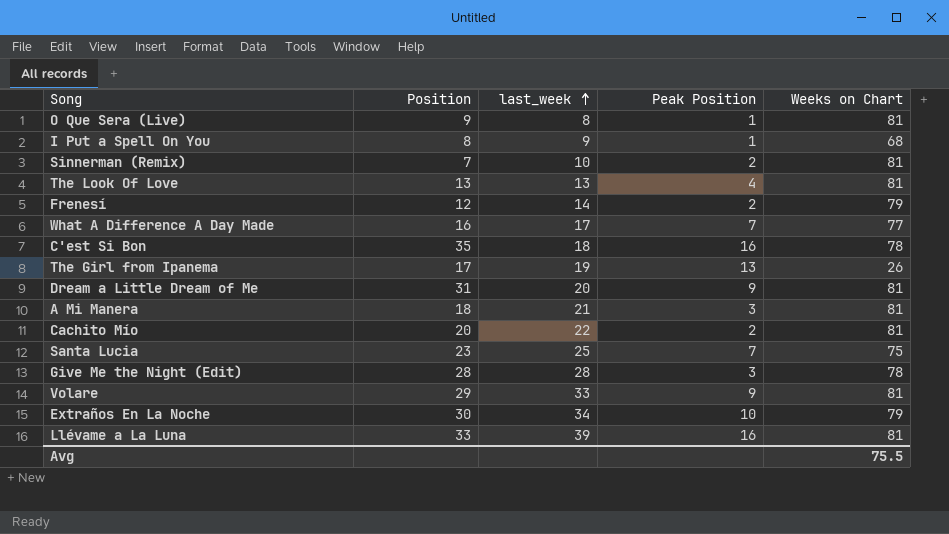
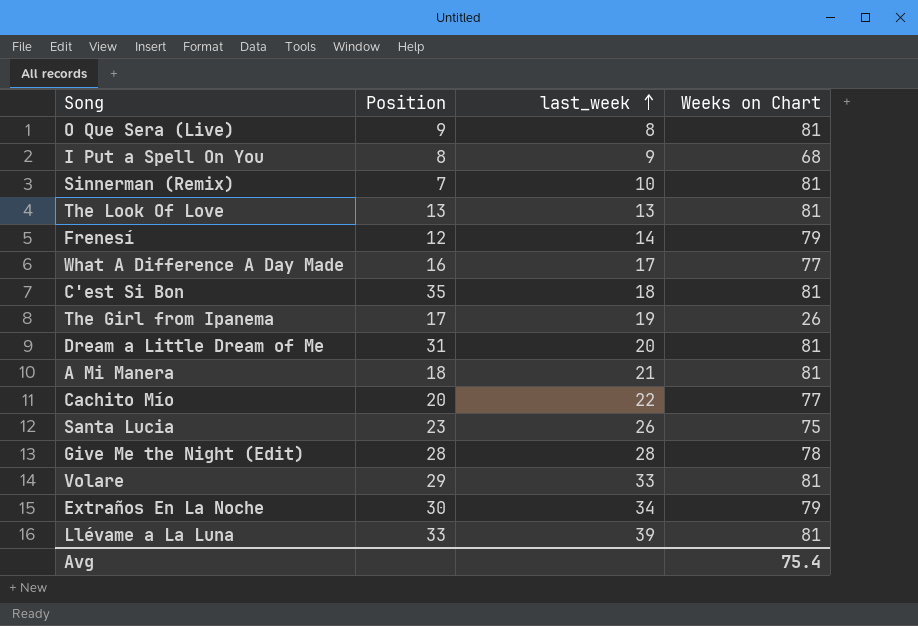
column Peak Position | position: 4 -> none
C'est Si Bon | Weeks on Chart: 78 -> 81
Cachito Mío | Weeks on Chart: 81 -> 77
Santa Lucia | last_week: 25 -> 26
Avg | Weeks on Chart: 75.5 -> 75.4

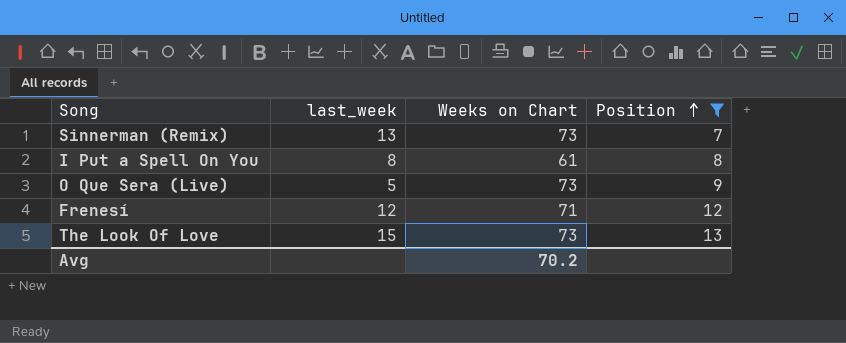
filter: none -> Position <= 13
row order: last_week ascending -> Position ascending
column Position | position: 2 -> 4
Sinnerman (Remix) | last_week: 10 -> 13
Sinnerman (Remix) | Weeks on Chart: 81 -> 73
I Put a Spell On You | last_week: 9 -> 8
I Put a Spell On You | Weeks on Chart: 68 -> 61
O Que Sera (Live) | last_week: 8 -> 5
O Que Sera (Live) | Weeks on Chart: 81 -> 73
Frenesí | last_week: 14 -> 12
Frenesí | Weeks on Chart: 79 -> 71
The Look Of Love | last_week: 13 -> 15
The Look Of Love | Weeks on Chart: 81 -> 73
Avg | Weeks on Chart: 75.4 -> 70.2

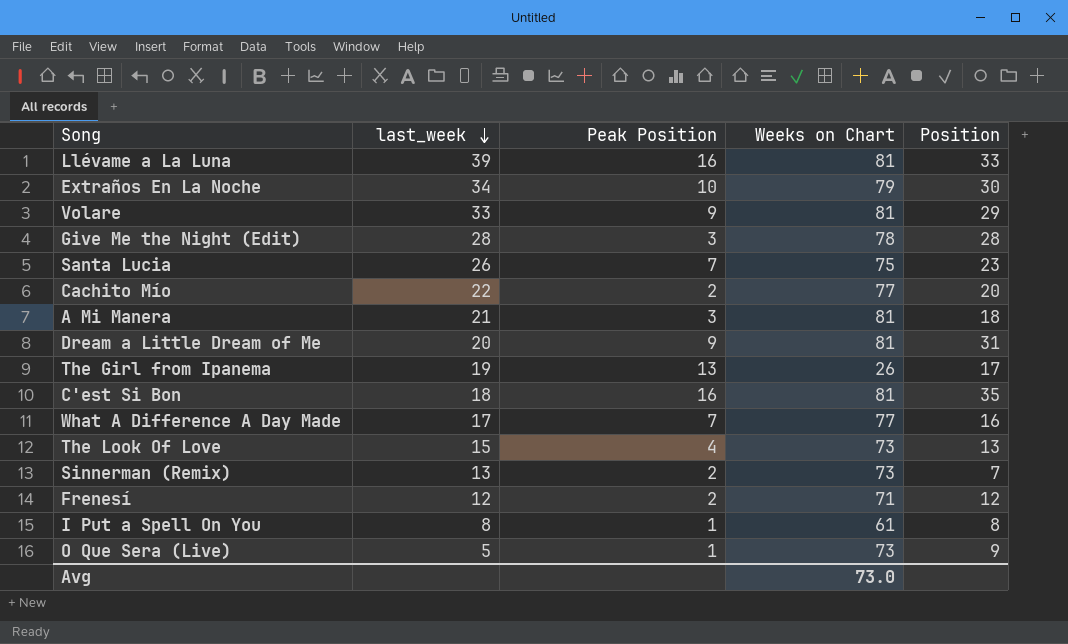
filter: Position <= 13 -> none
row order: Position ascending -> last_week descending
column Peak Position | position: none -> 3
Avg | Weeks on Chart: 70.2 -> 73.0

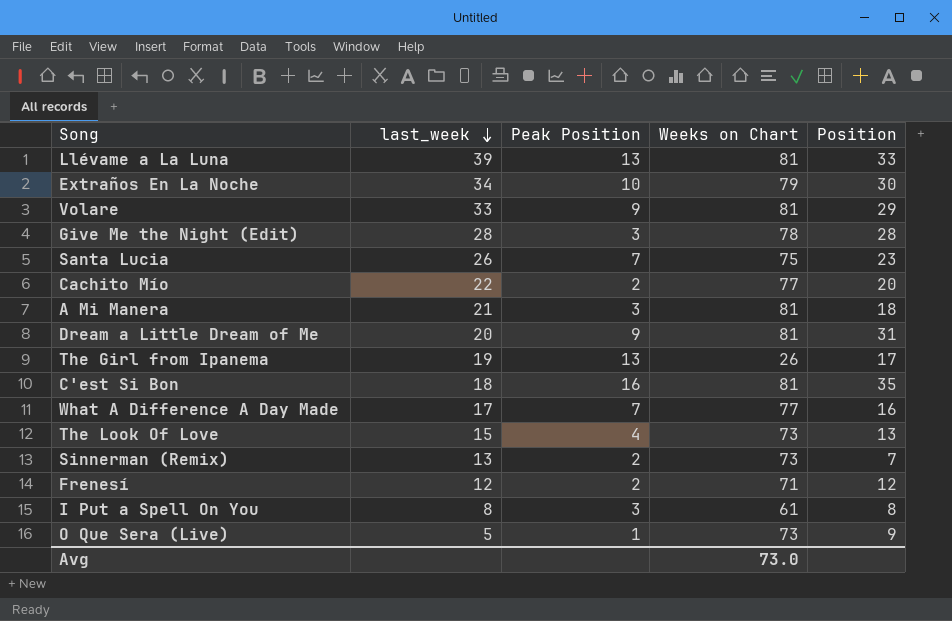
Llévame a La Luna | Peak Position: 16 -> 13
I Put a Spell On You | Peak Position: 1 -> 3

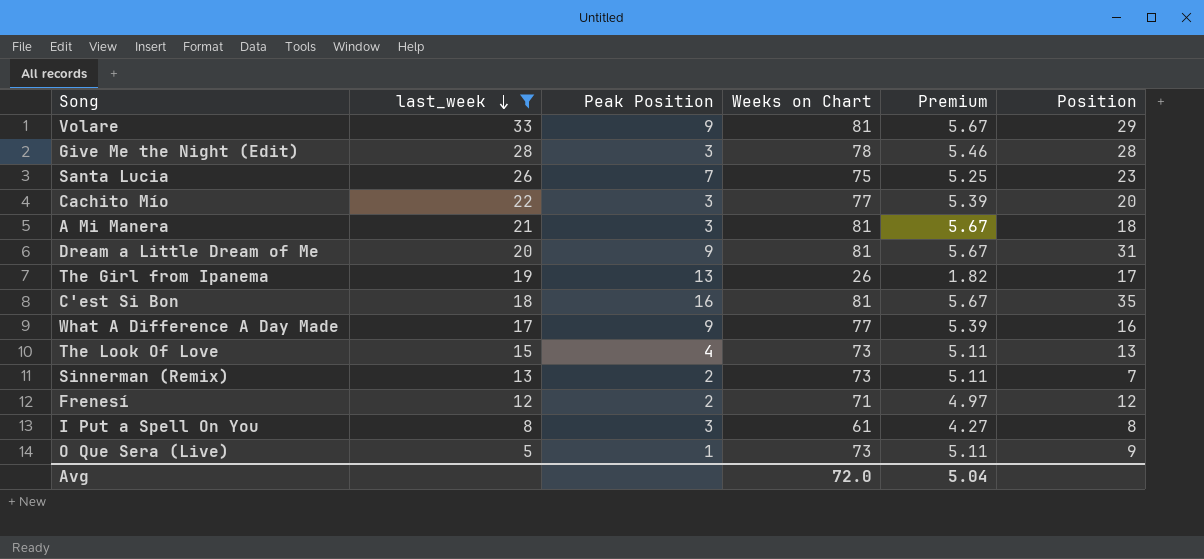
filter: none -> last_week <= 33
column Premium | formula: none -> [Weeks on Chart] * 0.07
Cachito Mío | Peak Position: 2 -> 3
What A Difference A Day Made | Peak Position: 7 -> 9
Avg | Weeks on Chart: 73.0 -> 72.0

